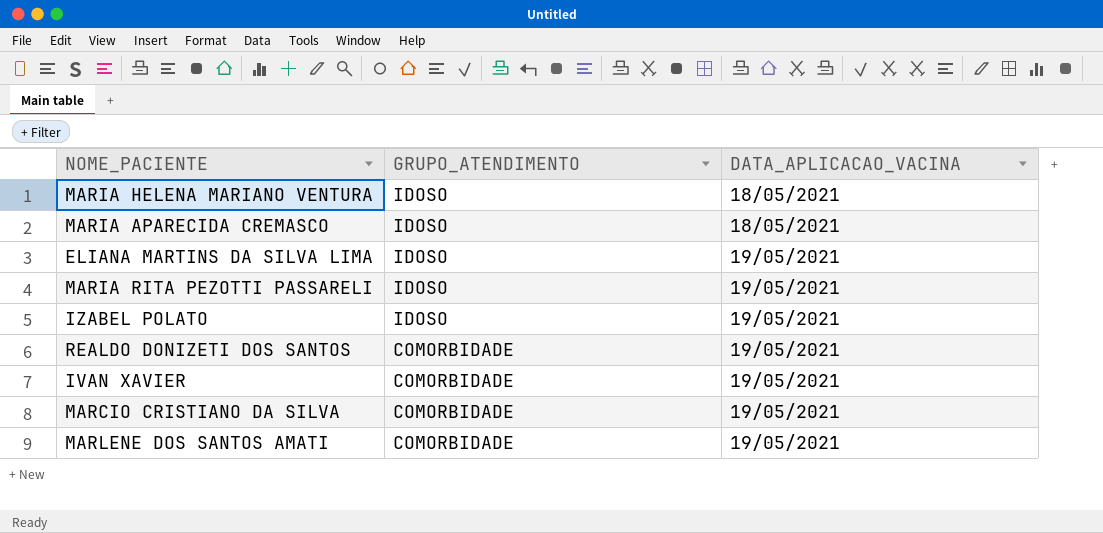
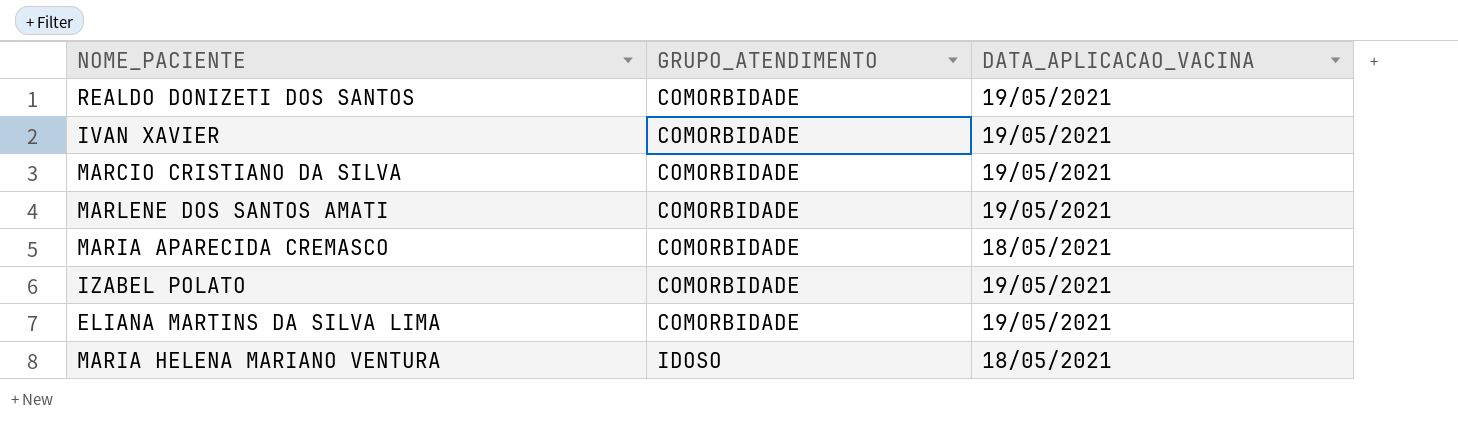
row order: GRUPO_ATENDIMENTO descending -> GRUPO_ATENDIMENTO ascending
row MARIA RITA PEZOTTI PASSARELI: IDOSO | 19/05/2021 -> none
MARIA APARECIDA CREMASCO | GRUPO_ATENDIMENTO: IDOSO -> COMORBIDADE
IZABEL POLATO | GRUPO_ATENDIMENTO: IDOSO -> COMORBIDADE
ELIANA MARTINS DA SILVA LIMA | GRUPO_ATENDIMENTO: IDOSO -> COMORBIDADE

